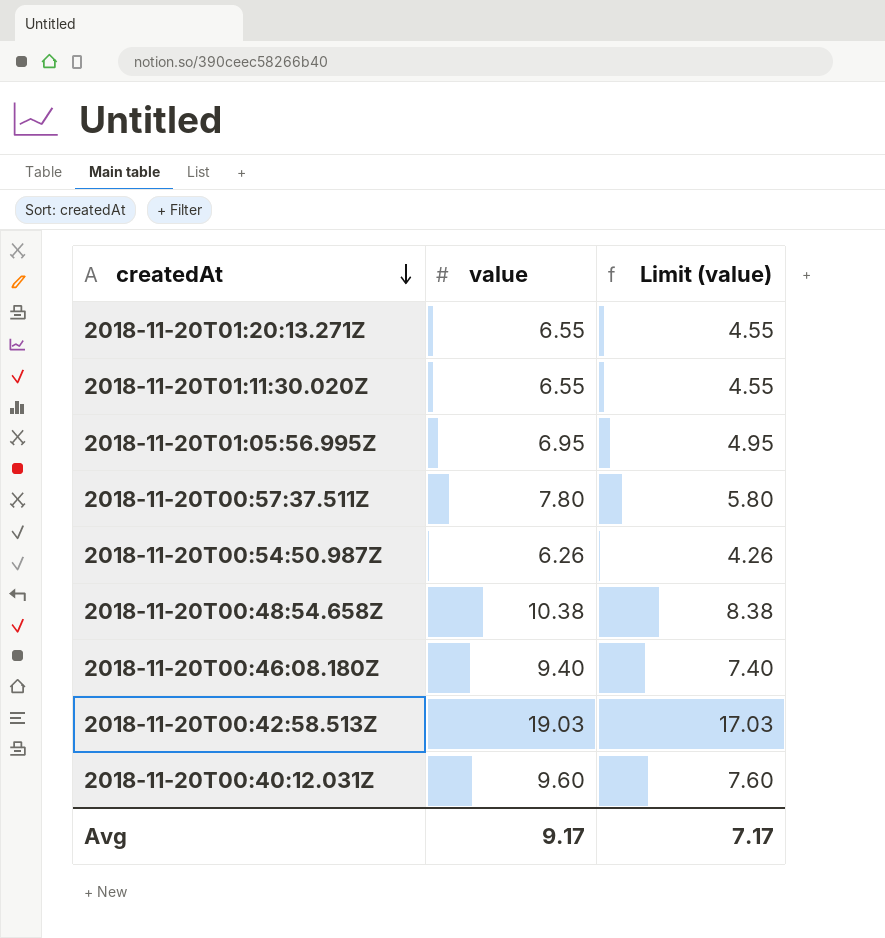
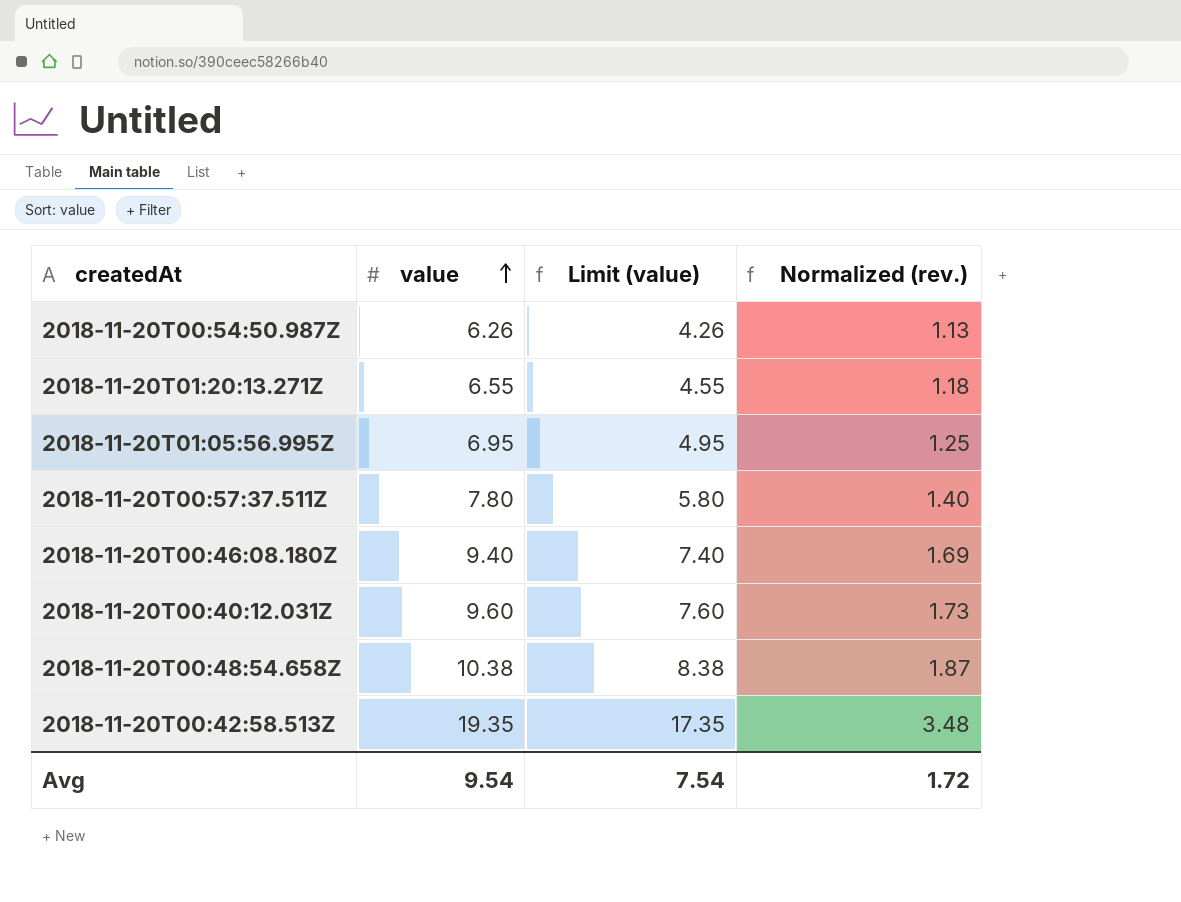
row order: createdAt descending -> value ascending
column Normalized (rev.) | formula: none -> [value] * 0.18
row 2018-11-20T01:11:30.020Z: 6.55 | 4.55 -> none
2018-11-20T00:42:58.513Z | value: 19.03 -> 19.35
2018-11-20T00:42:58.513Z | Limit (value): 17.03 -> 17.35
Avg | value: 9.17 -> 9.54
Avg | Limit (value): 7.17 -> 7.54

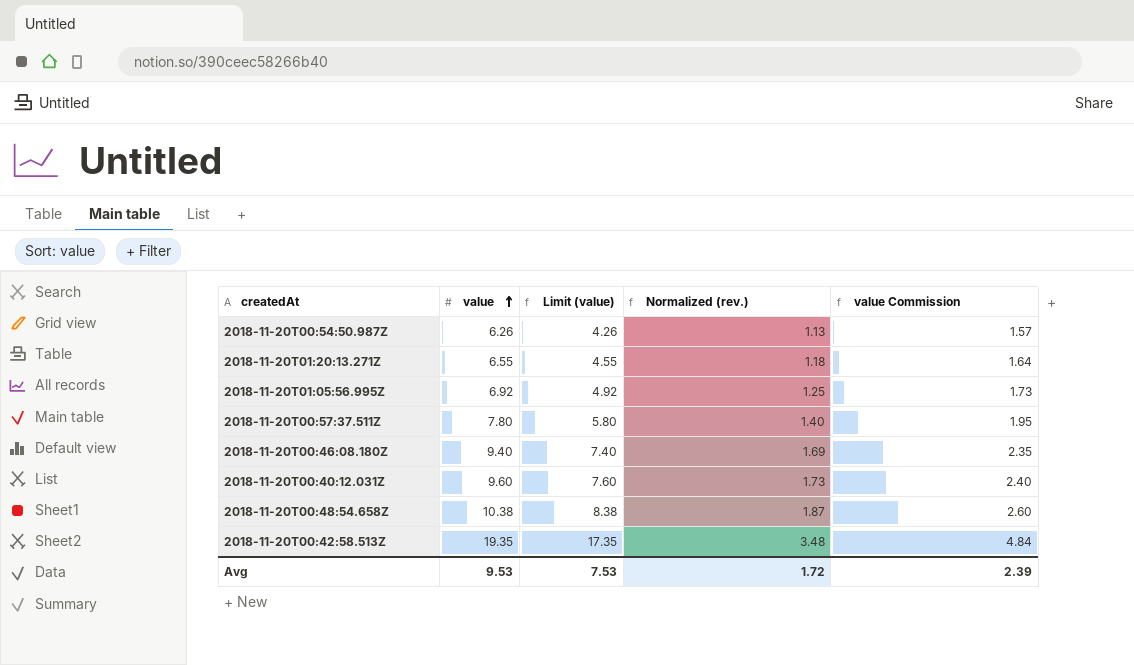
column value Commission | formula: none -> [value] * 0.25
2018-11-20T01:05:56.995Z | value: 6.95 -> 6.92
2018-11-20T01:05:56.995Z | Limit (value): 4.95 -> 4.92
Avg | value: 9.54 -> 9.53
Avg | Limit (value): 7.54 -> 7.53

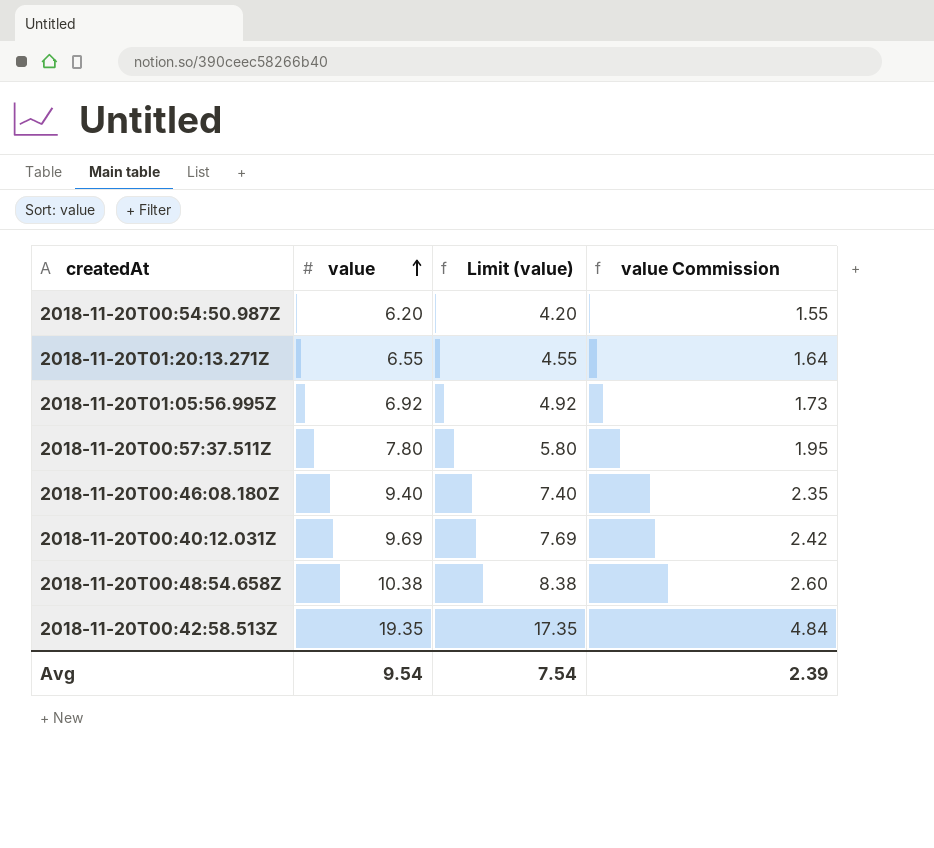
column Normalized (rev.) | formula: [value] * 0.18 -> none
2018-11-20T00:54:50.987Z | value: 6.26 -> 6.20
2018-11-20T00:54:50.987Z | Limit (value): 4.26 -> 4.20
2018-11-20T00:54:50.987Z | value Commission: 1.57 -> 1.55
2018-11-20T00:40:12.031Z | value: 9.60 -> 9.69
2018-11-20T00:40:12.031Z | Limit (value): 7.60 -> 7.69
2018-11-20T00:40:12.031Z | value Commission: 2.40 -> 2.42
Avg | value: 9.53 -> 9.54
Avg | Limit (value): 7.53 -> 7.54

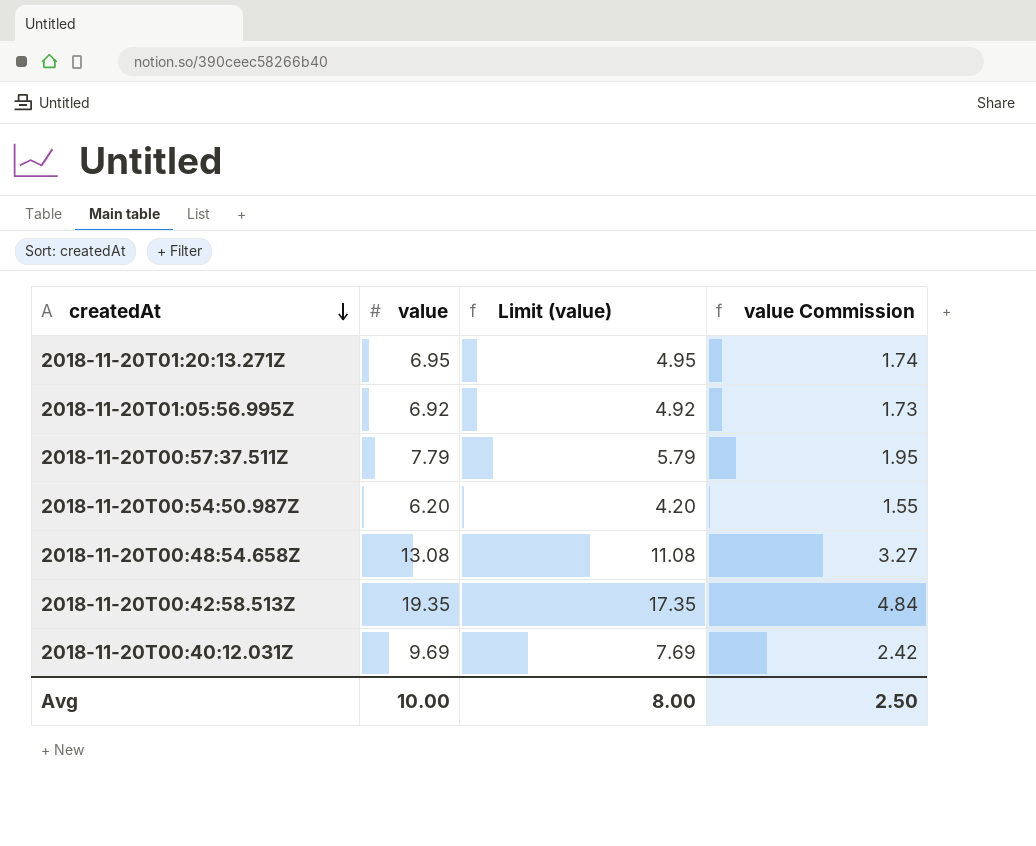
row order: value ascending -> createdAt descending
row 2018-11-20T00:46:08.180Z: 9.40 | 7.40 | 2.35 -> none
2018-11-20T01:20:13.271Z | value: 6.55 -> 6.95
2018-11-20T01:20:13.271Z | Limit (value): 4.55 -> 4.95
2018-11-20T01:20:13.271Z | value Commission: 1.64 -> 1.74
2018-11-20T00:57:37.511Z | value: 7.80 -> 7.79
2018-11-20T00:57:37.511Z | Limit (value): 5.80 -> 5.79
2018-11-20T00:48:54.658Z | value: 10.38 -> 13.08
2018-11-20T00:48:54.658Z | Limit (value): 8.38 -> 11.08
2018-11-20T00:48:54.658Z | value Commission: 2.60 -> 3.27
Avg | value: 9.54 -> 10.00
Avg | Limit (value): 7.54 -> 8.00
Avg | value Commission: 2.39 -> 2.50

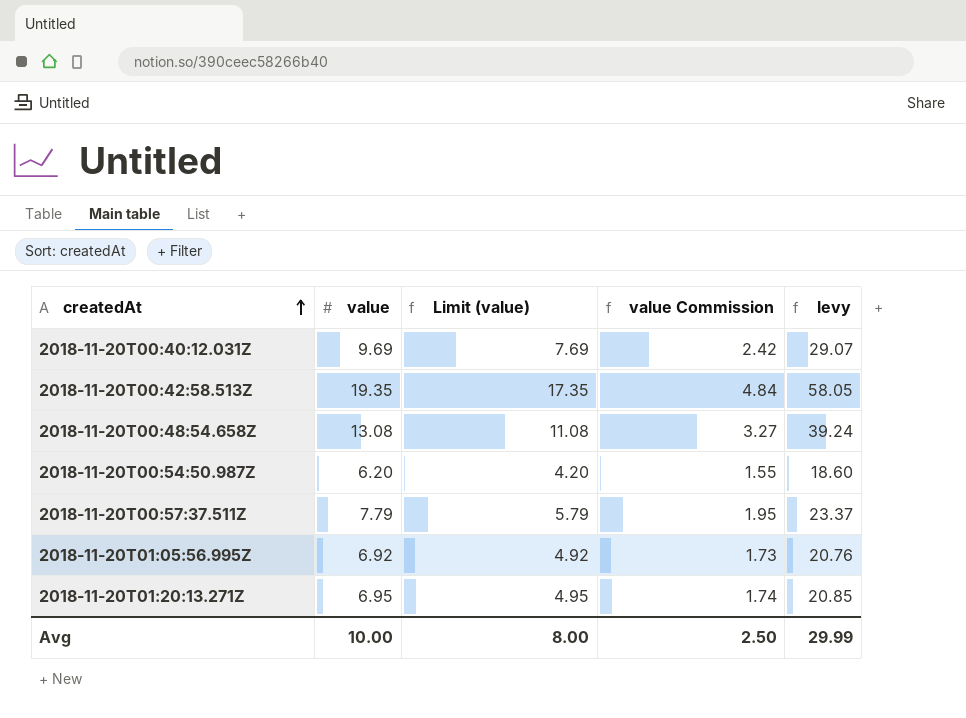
row order: createdAt descending -> createdAt ascending
column levy | formula: none -> [value] * 3

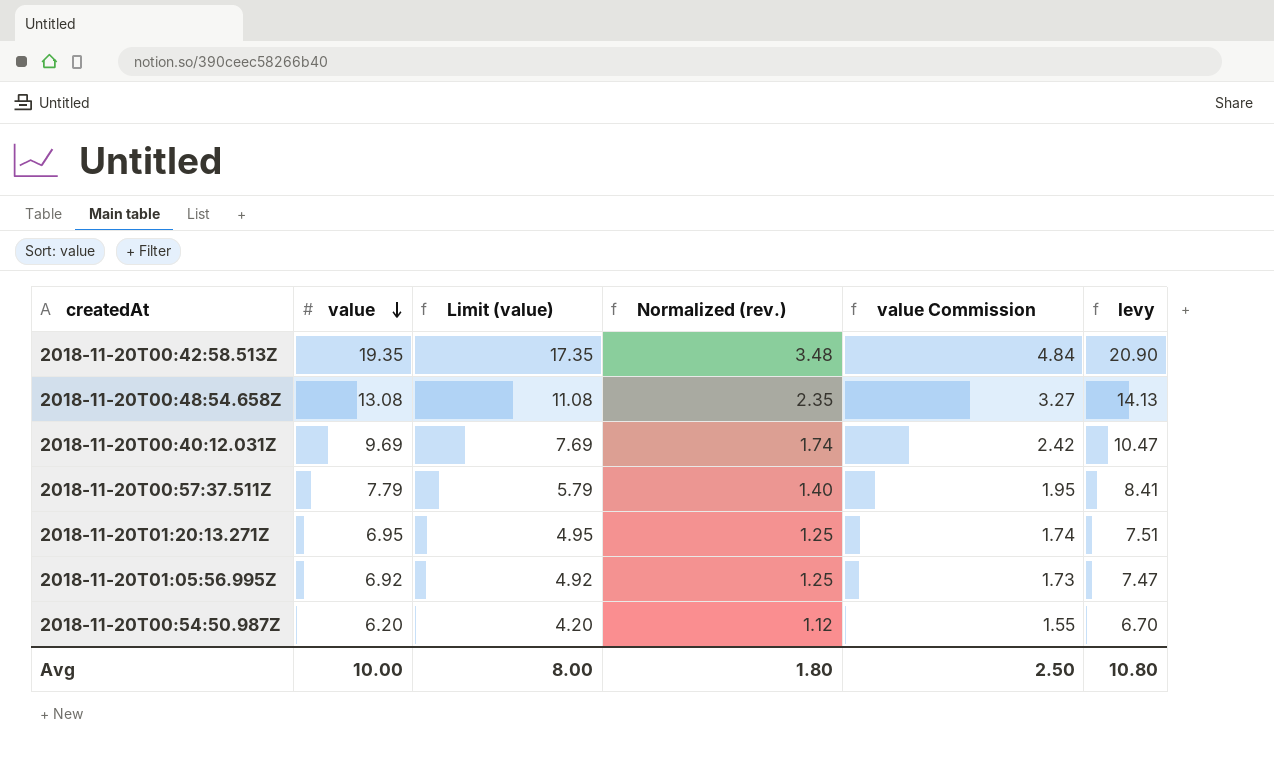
row order: createdAt ascending -> value descending
column Normalized (rev.) | formula: none -> [value] * 0.18
column levy | formula: [value] * 3 -> [value] * 1.08
Avg | levy: 29.99 -> 10.80

